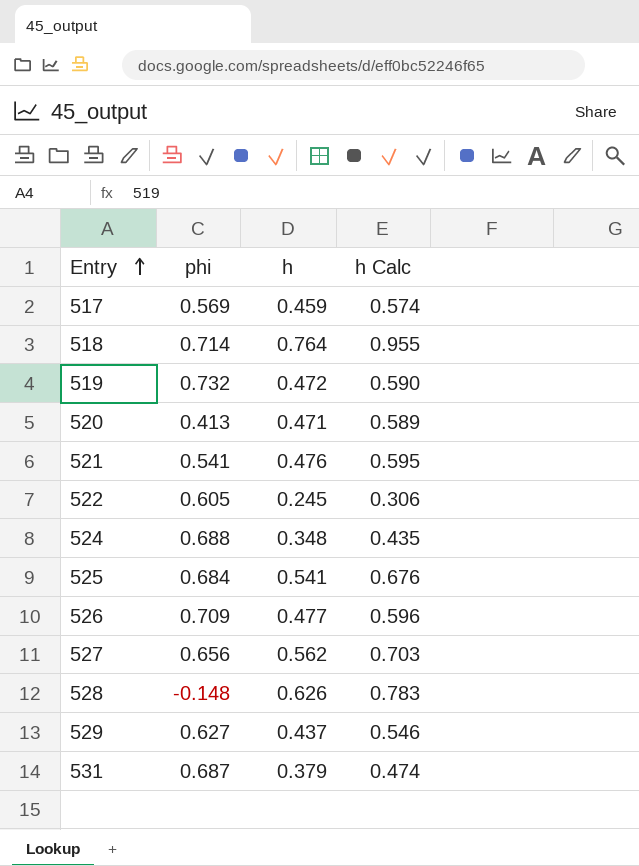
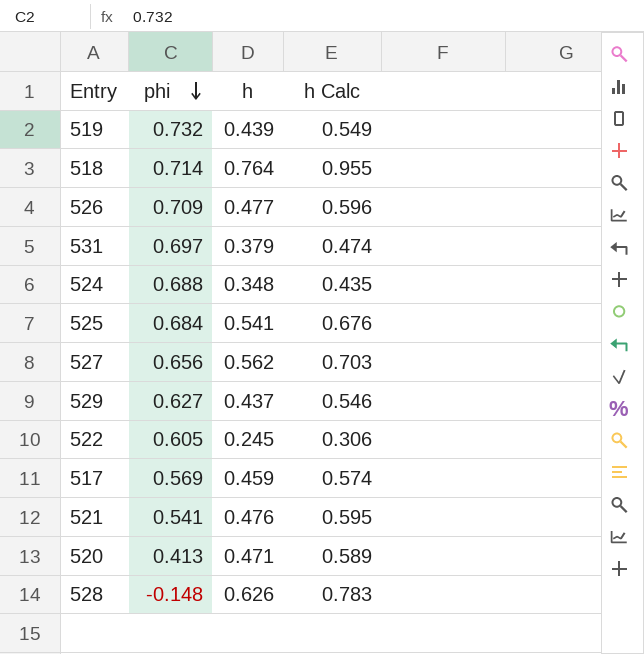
row order: Entry ascending -> phi descending
519 | h: 0.472 -> 0.439
519 | h Calc: 0.590 -> 0.549
531 | phi: 0.687 -> 0.697

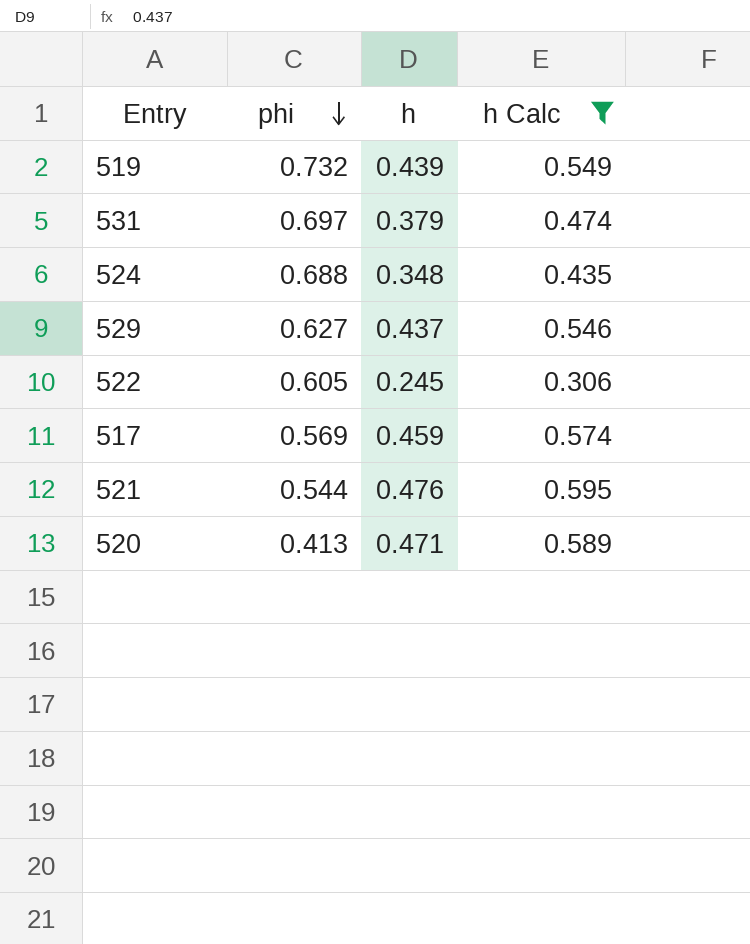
filter: none -> h Calc <= 0.595
521 | phi: 0.541 -> 0.544

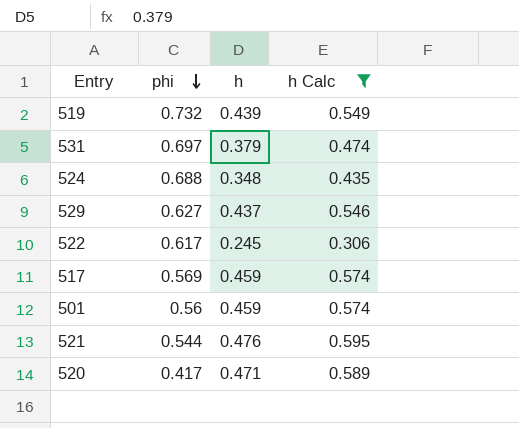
522 | phi: 0.605 -> 0.617
row 501: none -> 0.56 | 0.459 | 0.574
520 | phi: 0.413 -> 0.417

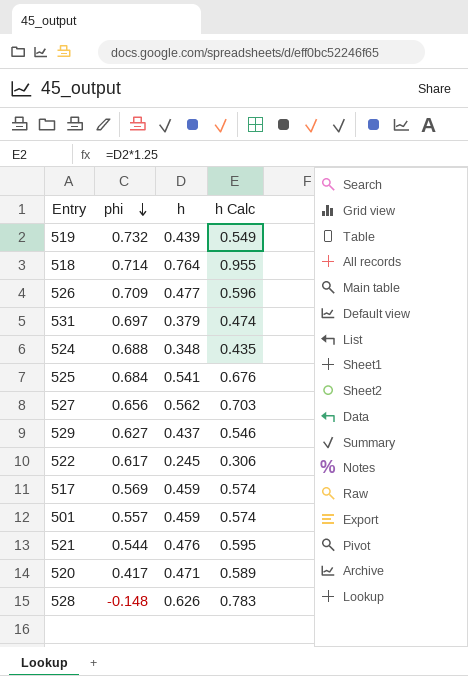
filter: h Calc <= 0.595 -> none
501 | phi: 0.56 -> 0.557

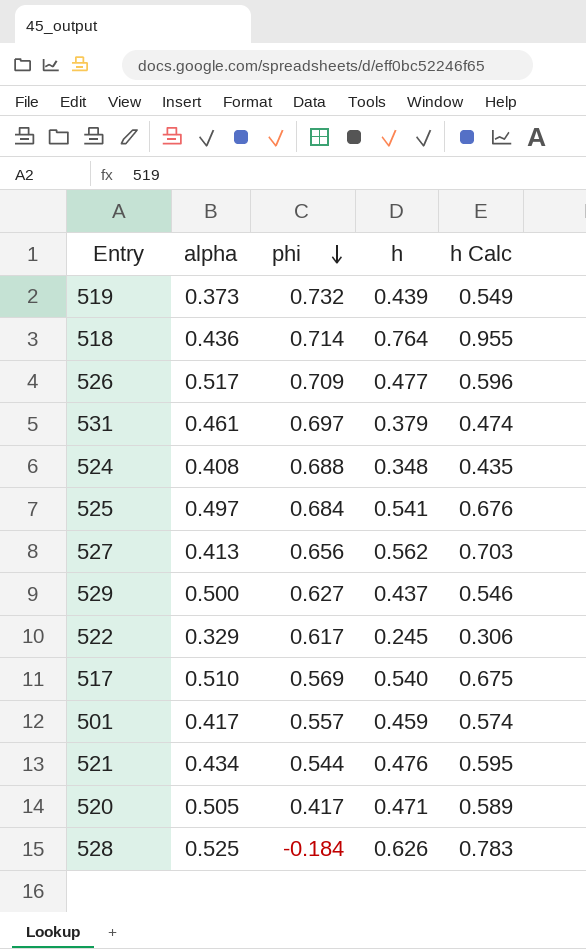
column alpha | position: none -> 2
517 | h: 0.459 -> 0.540
517 | h Calc: 0.574 -> 0.675
528 | phi: -0.148 -> -0.184

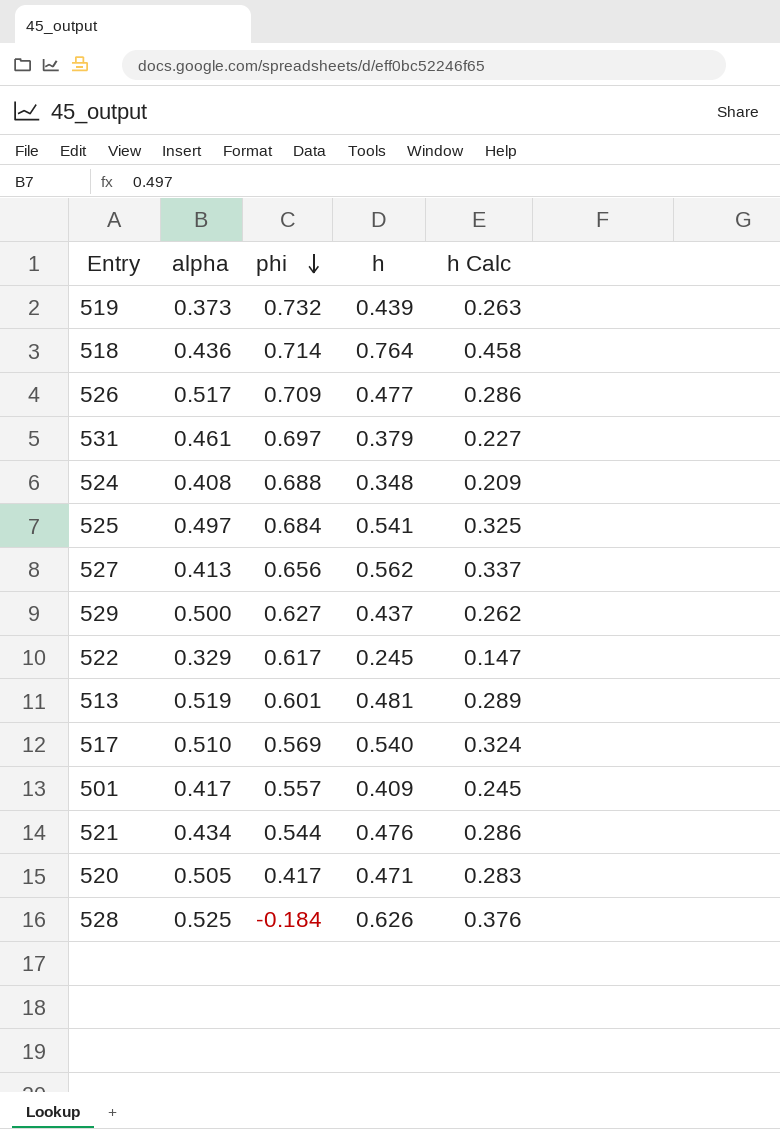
column h Calc | formula: [h] * 1.25 -> [h] * 0.6
row 513: none -> 0.519 | 0.601 | 0.481 | 0.289
501 | h: 0.459 -> 0.409

